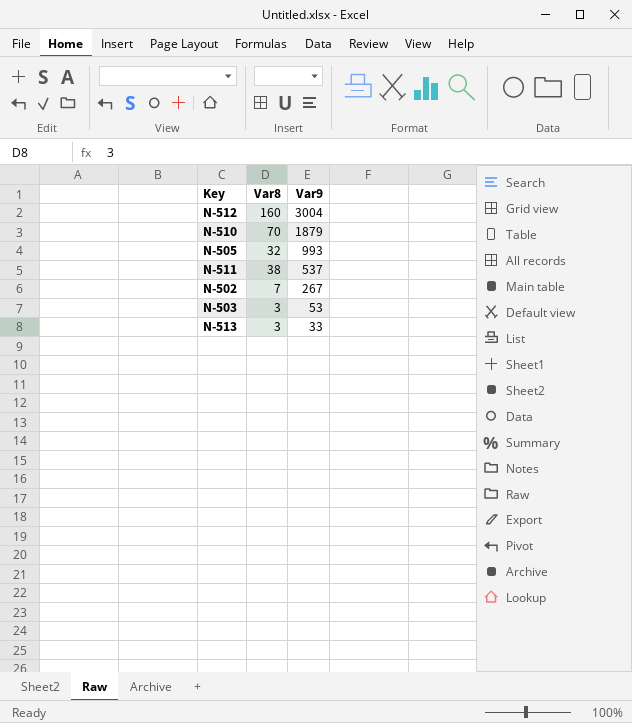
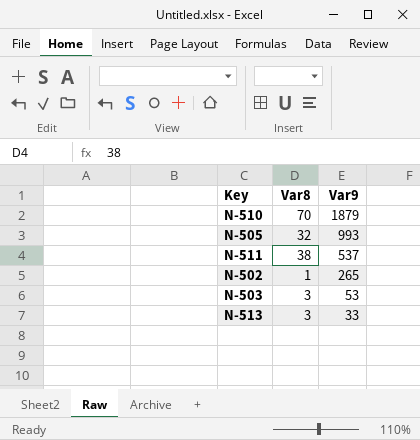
row N-512: 160 | 3004 -> none
N-502 | Var8: 7 -> 1
N-502 | Var9: 267 -> 265

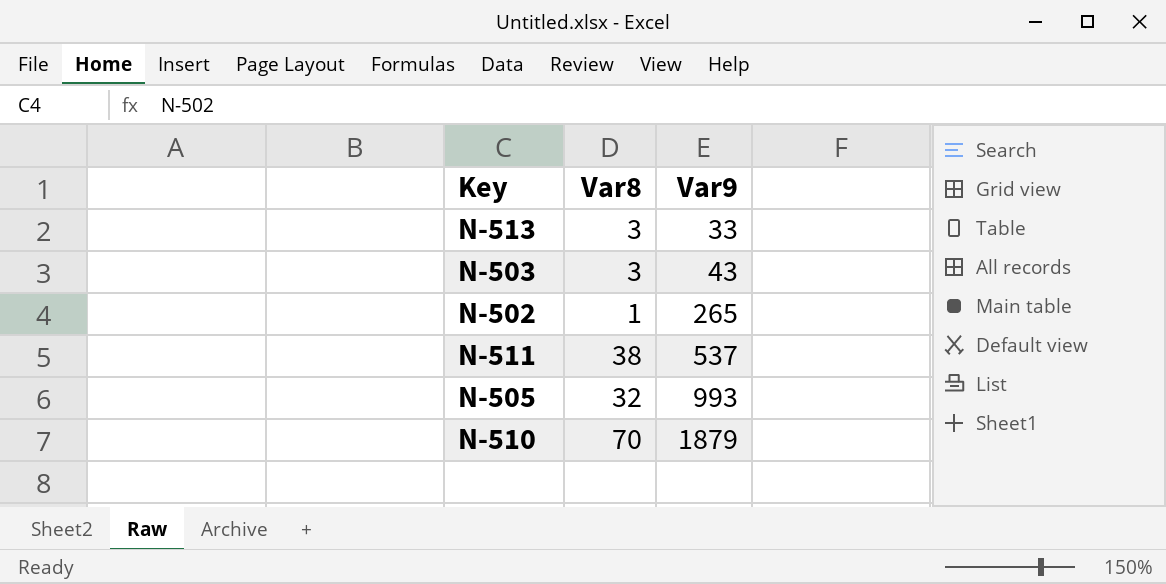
row order: Var9 descending -> Var9 ascending
N-503 | Var9: 53 -> 43

